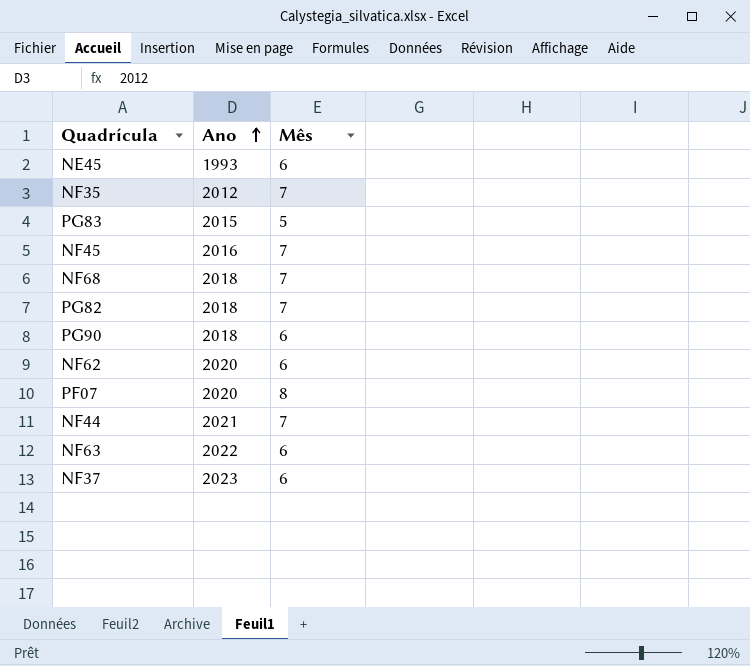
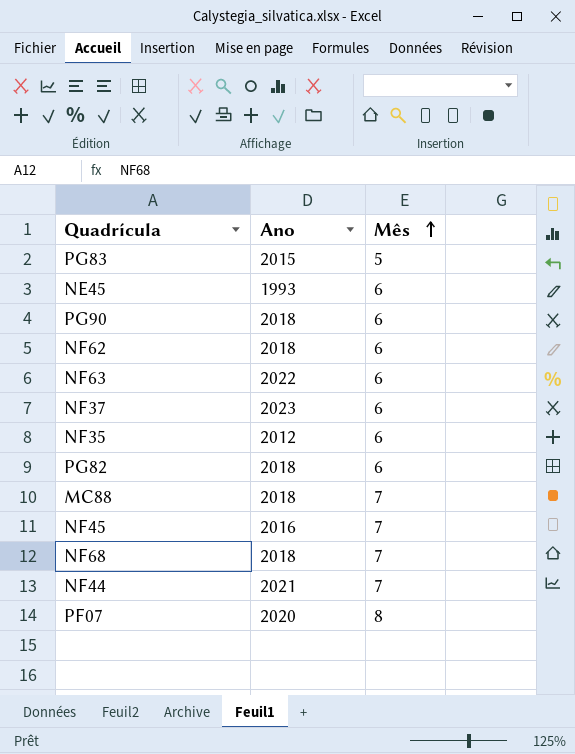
row order: Ano ascending -> Mês ascending
NF62 | Ano: 2020 -> 2018
NF35 | Mês: 7 -> 6
PG82 | Mês: 7 -> 6
row MC88: none -> 2018 | 7

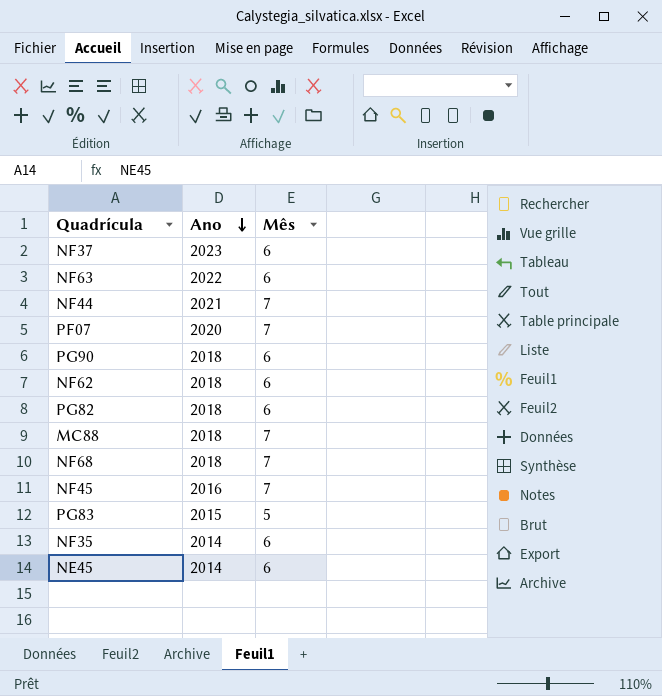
row order: Mês ascending -> Ano descending
PF07 | Mês: 8 -> 7
NF35 | Ano: 2012 -> 2014
NE45 | Ano: 1993 -> 2014

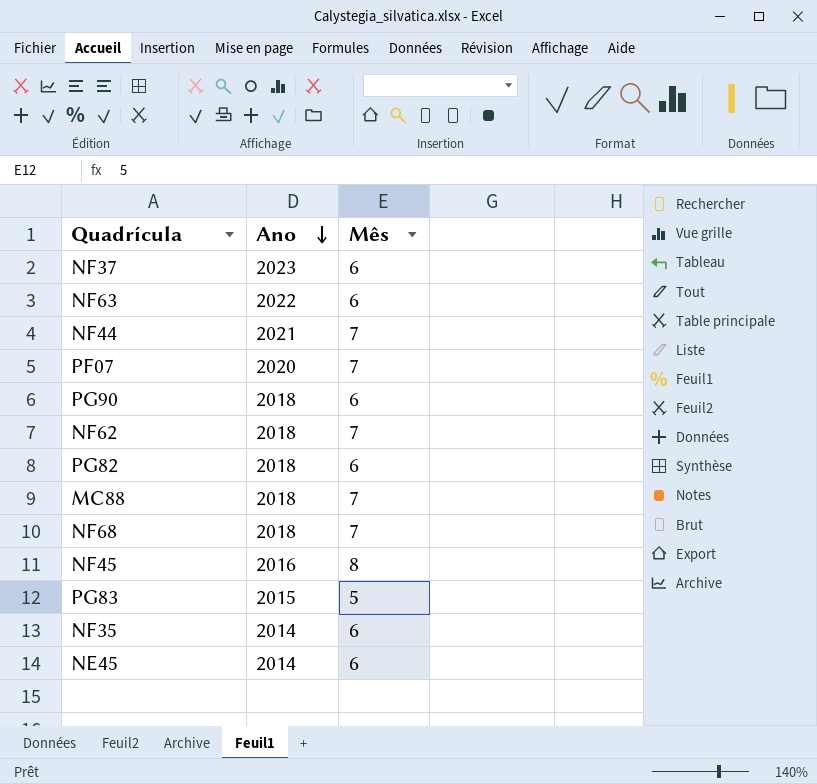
NF62 | Mês: 6 -> 7
NF45 | Mês: 7 -> 8

